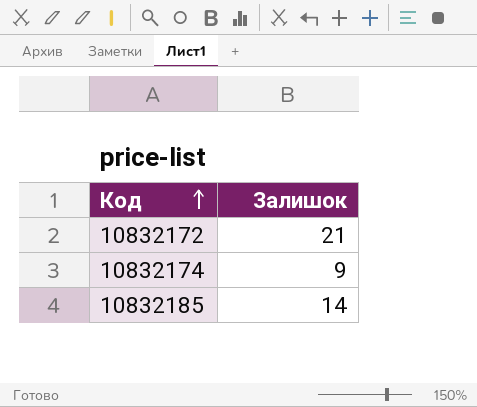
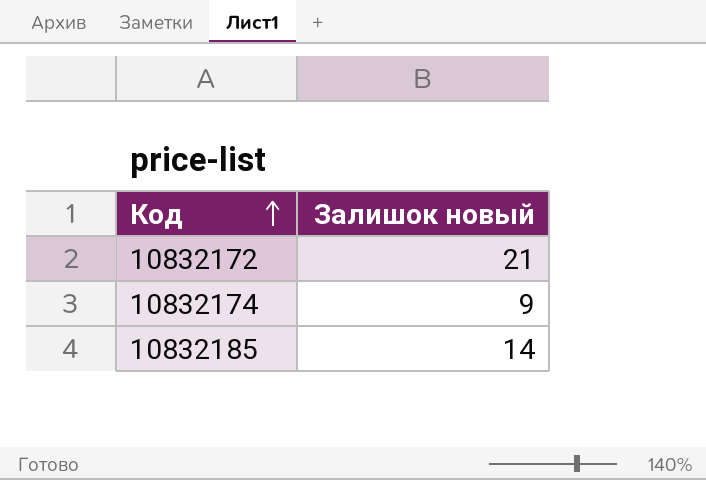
column name: Залишок -> Залишок новый

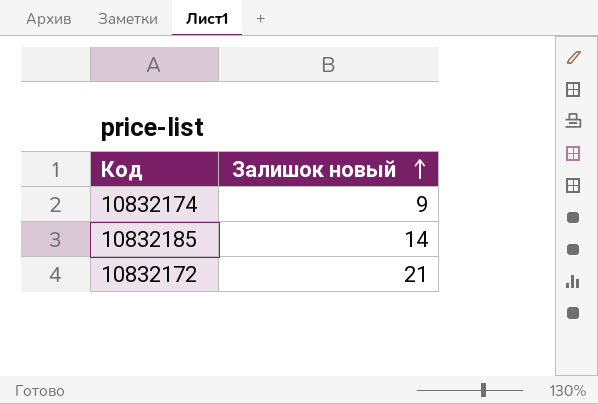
row order: Код ascending -> Залишок новый ascending

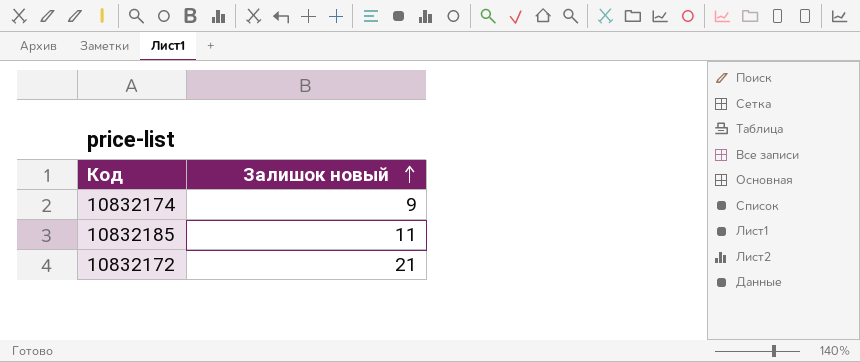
10832185 | Залишок новый: 14 -> 11

